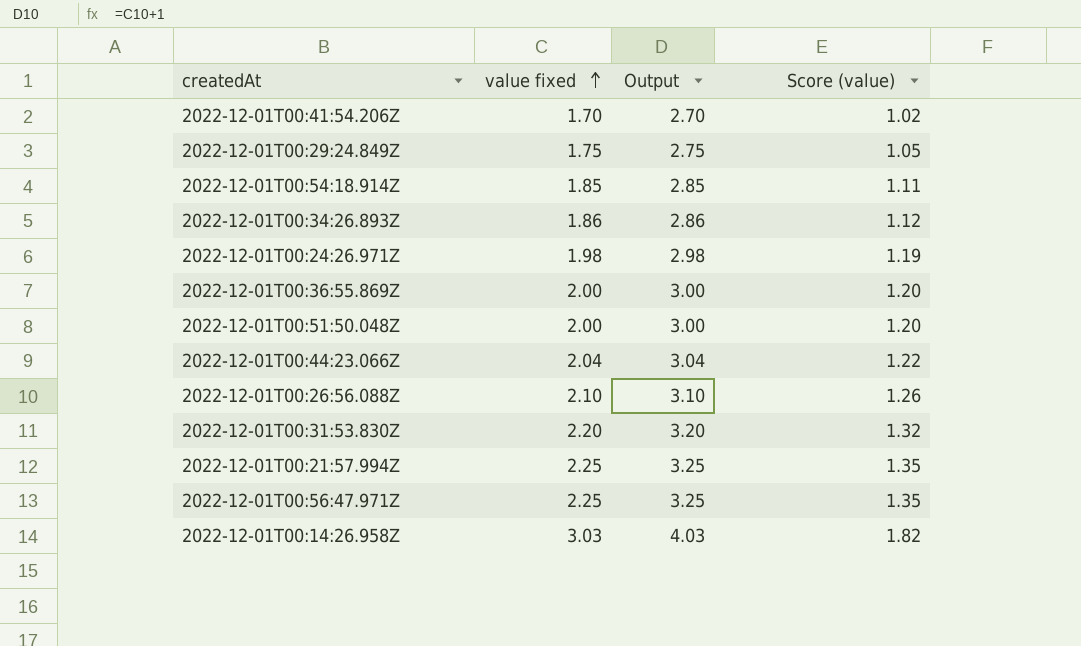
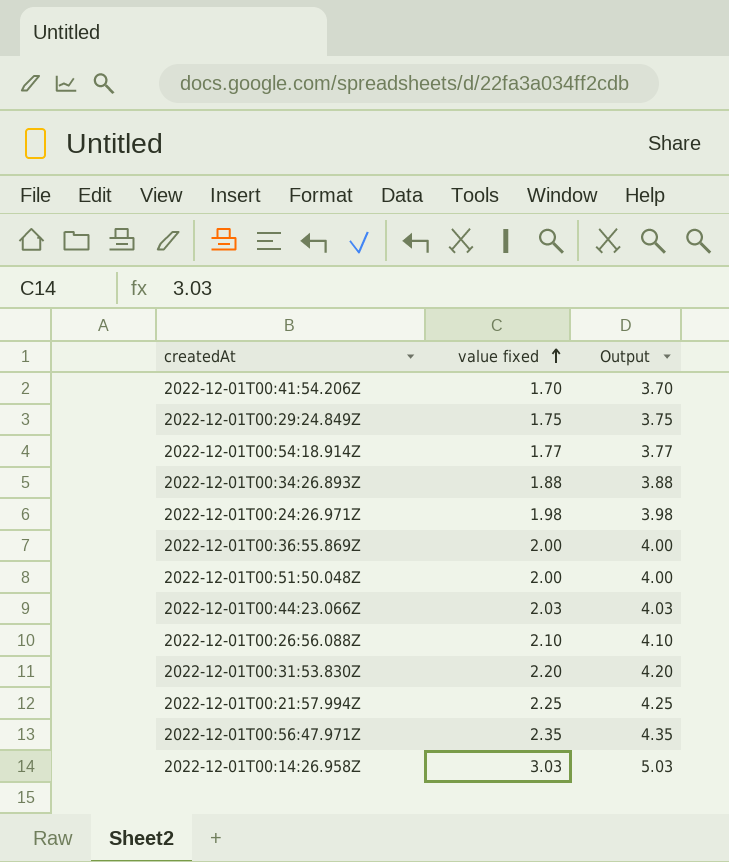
column Score (value) | formula: [value fixed] * 0.6 -> none
column Output | formula: [value fixed] + 1 -> [value fixed] + 2
2022-12-01T00:54:18.914Z | value fixed: 1.85 -> 1.77
2022-12-01T00:34:26.893Z | value fixed: 1.86 -> 1.88
2022-12-01T00:44:23.066Z | value fixed: 2.04 -> 2.03
2022-12-01T00:56:47.971Z | value fixed: 2.25 -> 2.35

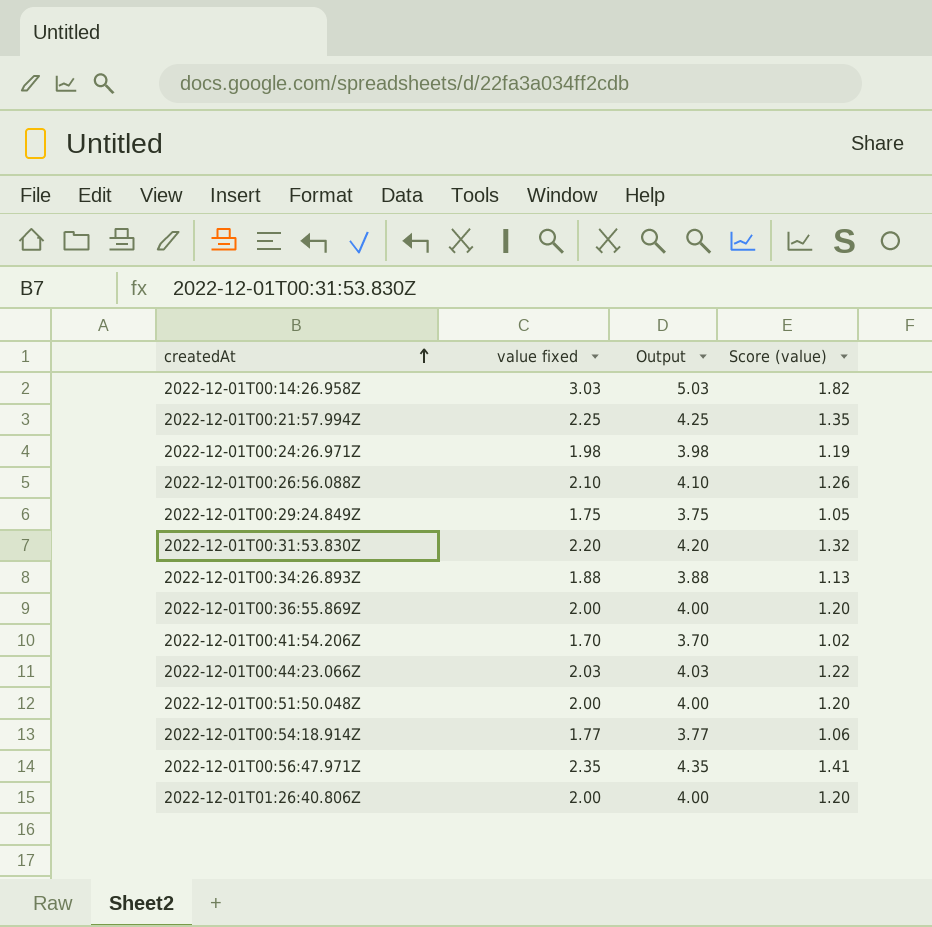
row order: value fixed ascending -> createdAt ascending
column Score (value) | formula: none -> [value fixed] * 0.6
row 2022-12-01T01:26:40.806Z: none -> 2.00 | 4.00 | 1.20

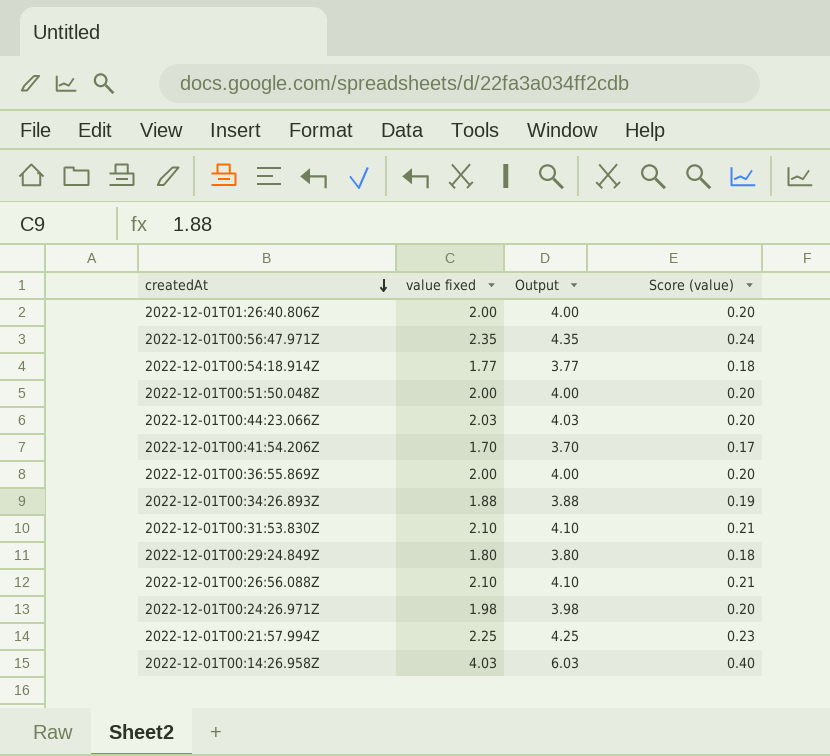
row order: createdAt ascending -> createdAt descending
column Score (value) | formula: [value fixed] * 0.6 -> [value fixed] * 0.1
2022-12-01T00:31:53.830Z | value fixed: 2.20 -> 2.10
2022-12-01T00:31:53.830Z | Output: 4.20 -> 4.10
2022-12-01T00:29:24.849Z | value fixed: 1.75 -> 1.80
2022-12-01T00:29:24.849Z | Output: 3.75 -> 3.80
2022-12-01T00:14:26.958Z | value fixed: 3.03 -> 4.03
2022-12-01T00:14:26.958Z | Output: 5.03 -> 6.03

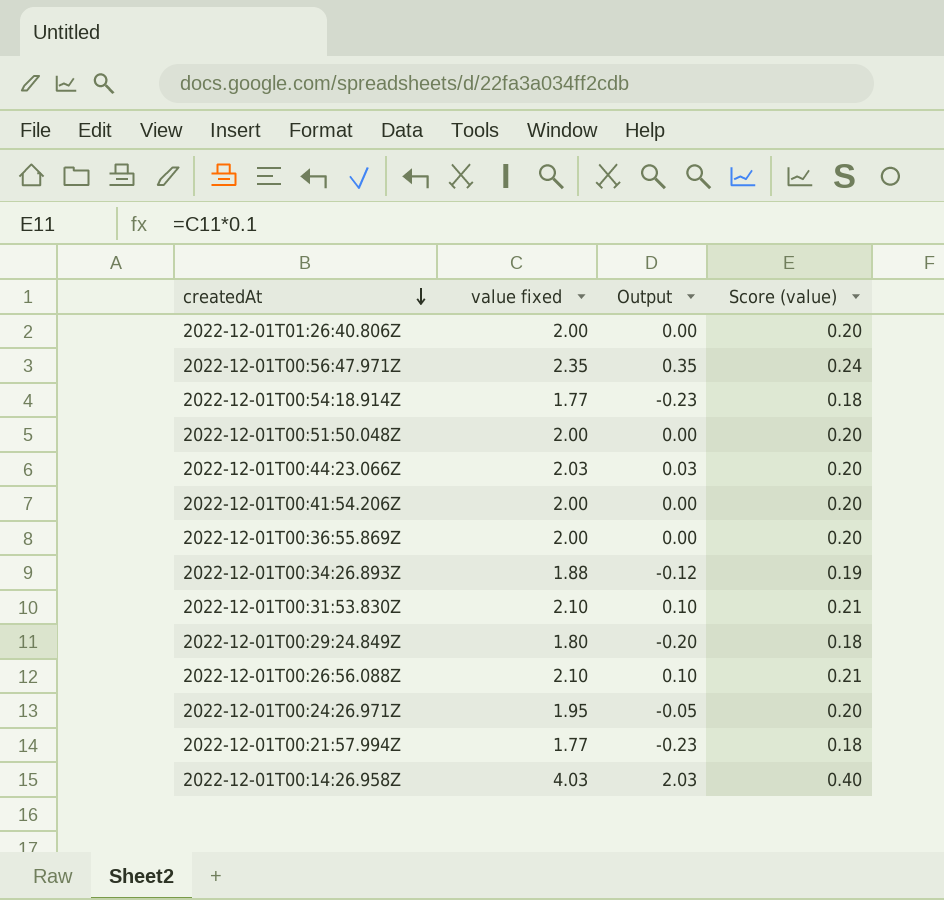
column Output | formula: [value fixed] + 2 -> [value fixed] - 2
2022-12-01T00:41:54.206Z | value fixed: 1.70 -> 2.00
2022-12-01T00:41:54.206Z | Score (value): 0.17 -> 0.20
2022-12-01T00:24:26.971Z | value fixed: 1.98 -> 1.95
2022-12-01T00:21:57.994Z | value fixed: 2.25 -> 1.77
2022-12-01T00:21:57.994Z | Score (value): 0.23 -> 0.18

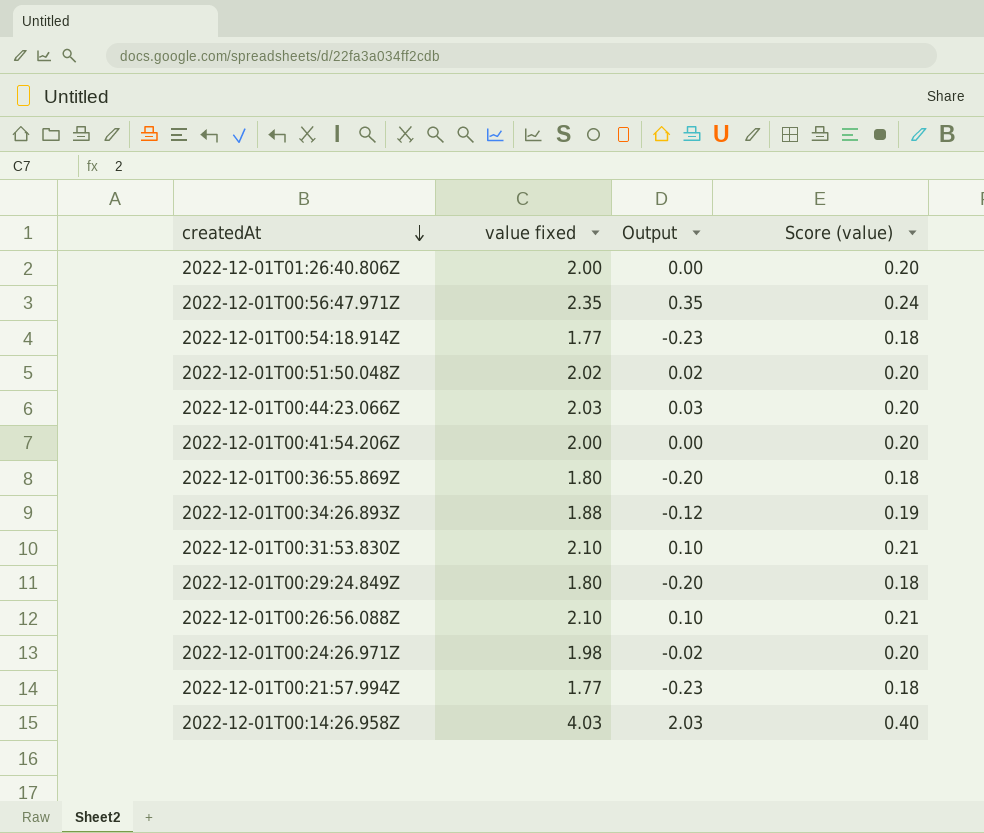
2022-12-01T00:51:50.048Z | value fixed: 2.00 -> 2.02
2022-12-01T00:51:50.048Z | Output: 0.00 -> 0.02
2022-12-01T00:36:55.869Z | value fixed: 2.00 -> 1.80
2022-12-01T00:36:55.869Z | Output: 0.00 -> -0.20
2022-12-01T00:36:55.869Z | Score (value): 0.20 -> 0.18
2022-12-01T00:24:26.971Z | value fixed: 1.95 -> 1.98
2022-12-01T00:24:26.971Z | Output: -0.05 -> -0.02

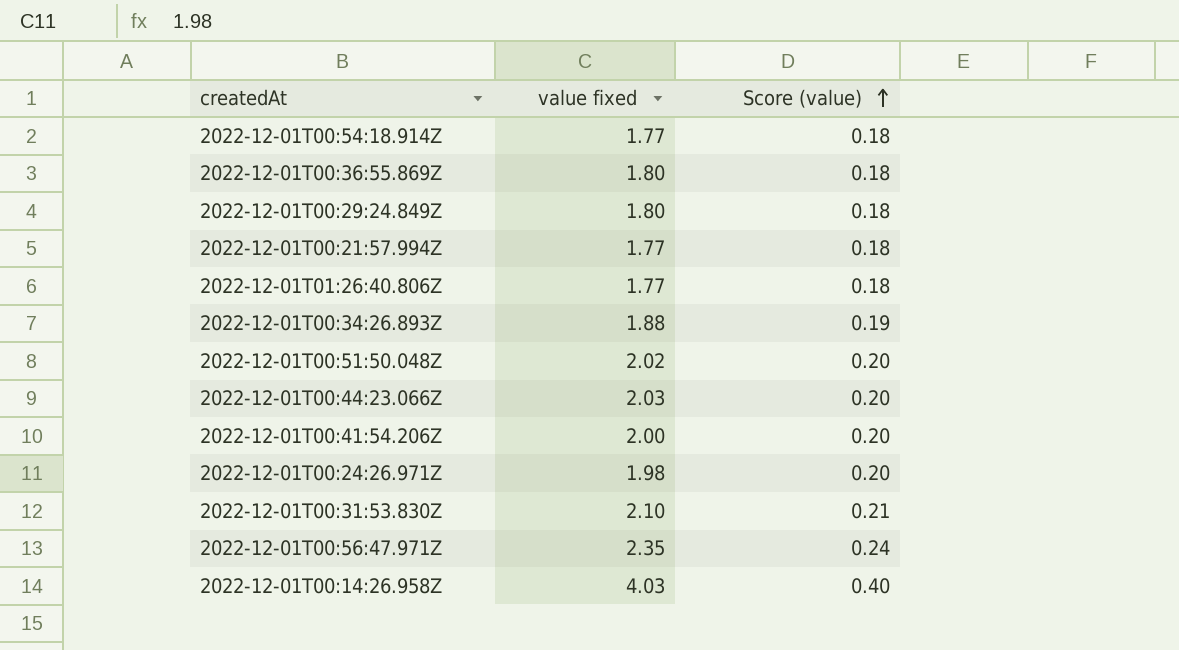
row order: createdAt descending -> Score (value) ascending
column Output | formula: [value fixed] - 2 -> none
row 2022-12-01T00:26:56.088Z: 2.10 | 0.10 | 0.21 -> none
2022-12-01T01:26:40.806Z | value fixed: 2.00 -> 1.77
2022-12-01T01:26:40.806Z | Score (value): 0.20 -> 0.18

